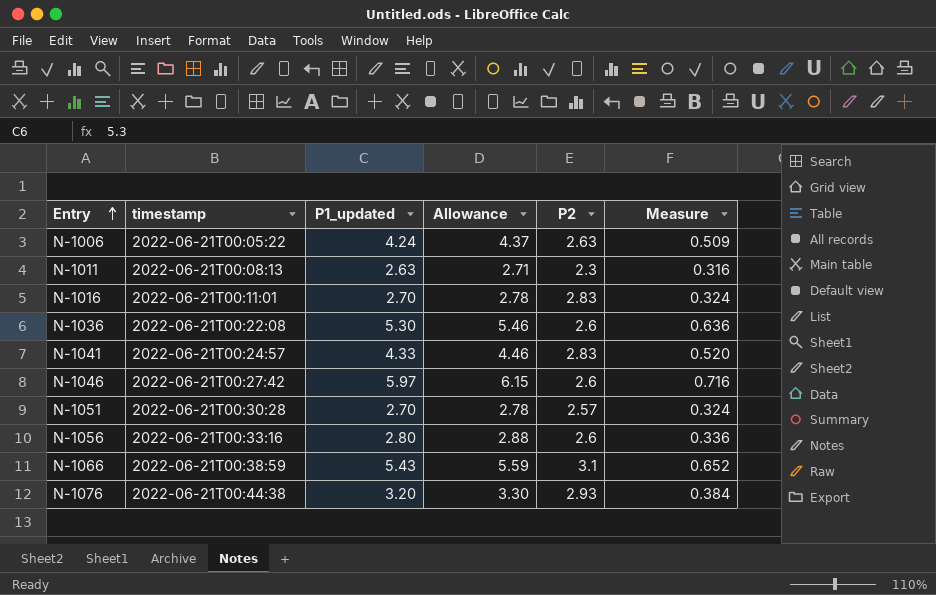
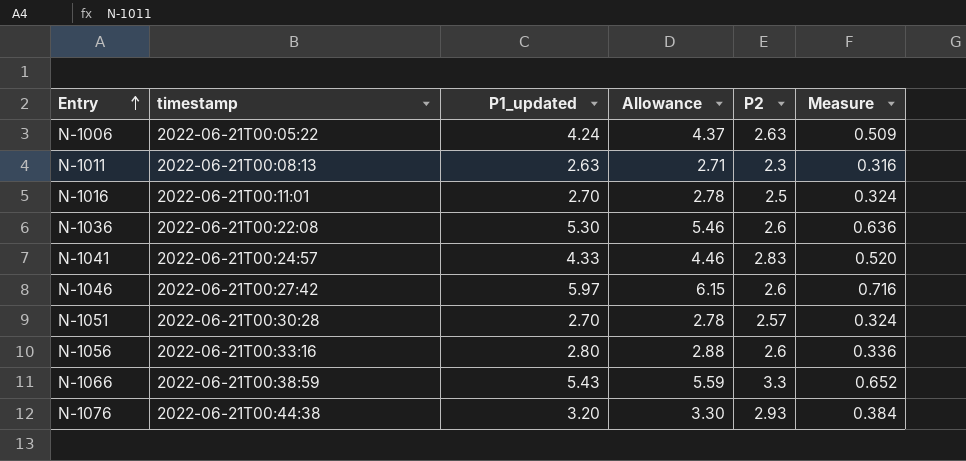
N-1016 | P2: 2.83 -> 2.5
N-1066 | P2: 3.1 -> 3.3

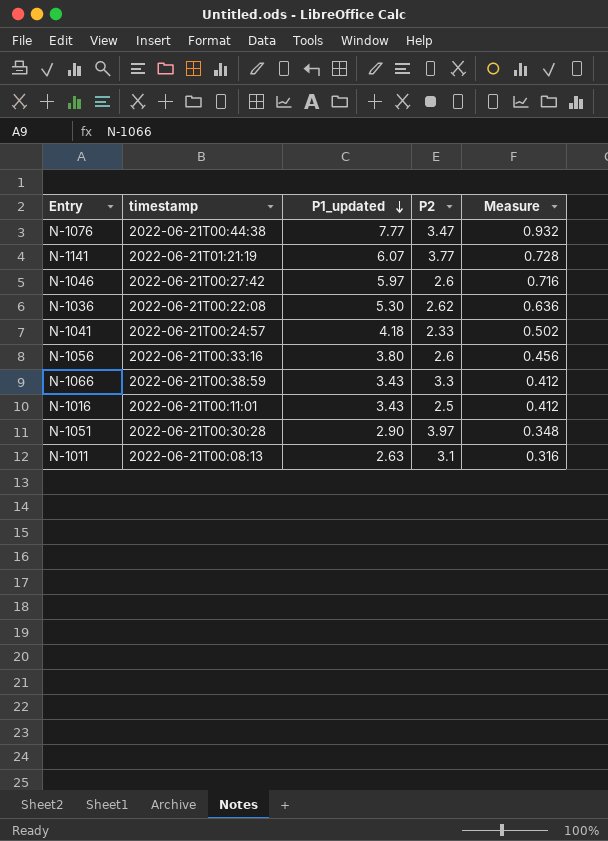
row order: Entry ascending -> P1_updated descending
column Allowance | formula: [P1_updated] * 1.03 -> none
row N-1006: 2022-06-21T00:05:22 | 4.24 | 4.37 | 2.63 | 0.509 -> none
N-1076 | P1_updated: 3.20 -> 7.77
N-1076 | P2: 2.93 -> 3.47
N-1076 | Measure: 0.384 -> 0.932
row N-1141: none -> 2022-06-21T01:21:19 | 6.07 | 3.77 | 0.728
N-1036 | P2: 2.6 -> 2.62
N-1041 | P1_updated: 4.33 -> 4.18
N-1041 | P2: 2.83 -> 2.33
N-1041 | Measure: 0.520 -> 0.502
N-1056 | P1_updated: 2.80 -> 3.80
N-1056 | Measure: 0.336 -> 0.456
N-1066 | P1_updated: 5.43 -> 3.43
N-1066 | Measure: 0.652 -> 0.412
N-1016 | P1_updated: 2.70 -> 3.43
N-1016 | Measure: 0.324 -> 0.412
N-1051 | P1_updated: 2.70 -> 2.90
N-1051 | P2: 2.57 -> 3.97
N-1051 | Measure: 0.324 -> 0.348
N-1011 | P2: 2.3 -> 3.1

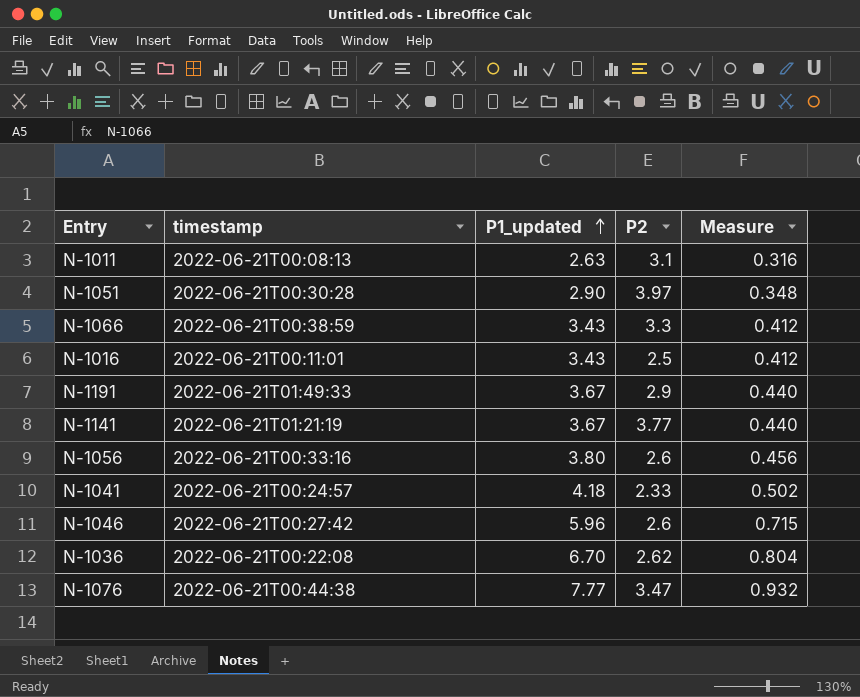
row order: P1_updated descending -> P1_updated ascending
row N-1191: none -> 2022-06-21T01:49:33 | 3.67 | 2.9 | 0.440
N-1141 | P1_updated: 6.07 -> 3.67
N-1141 | Measure: 0.728 -> 0.440
N-1046 | P1_updated: 5.97 -> 5.96
N-1046 | Measure: 0.716 -> 0.715
N-1036 | P1_updated: 5.30 -> 6.70
N-1036 | Measure: 0.636 -> 0.804

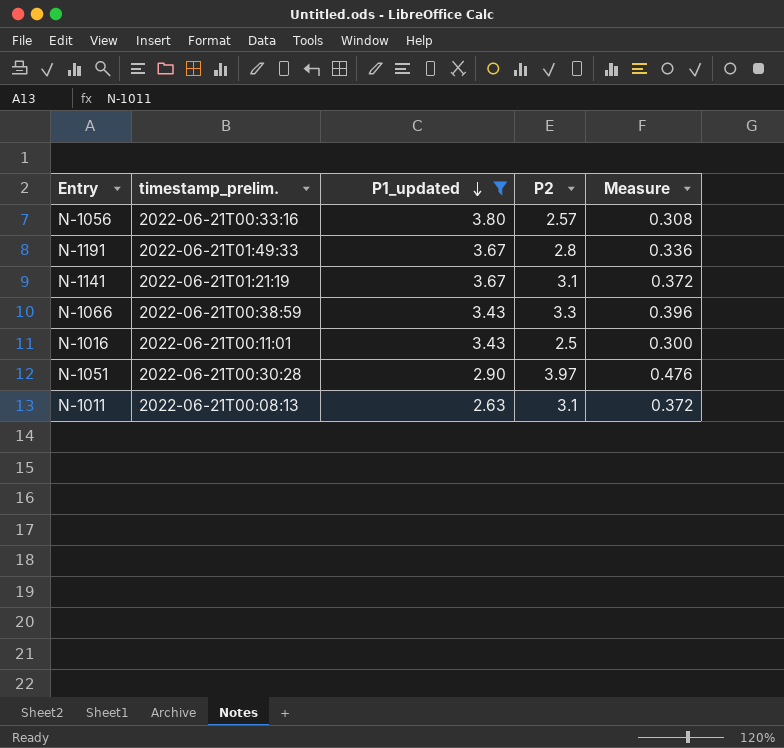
filter: none -> P1_updated <= 3.80
row order: P1_updated ascending -> P1_updated descending
column name: timestamp -> timestamp_prelim.
column Measure | formula: [P1_updated] * 0.12 -> [P2] * 0.12
N-1056 | P2: 2.6 -> 2.57
N-1191 | P2: 2.9 -> 2.8
N-1141 | P2: 3.77 -> 3.1

